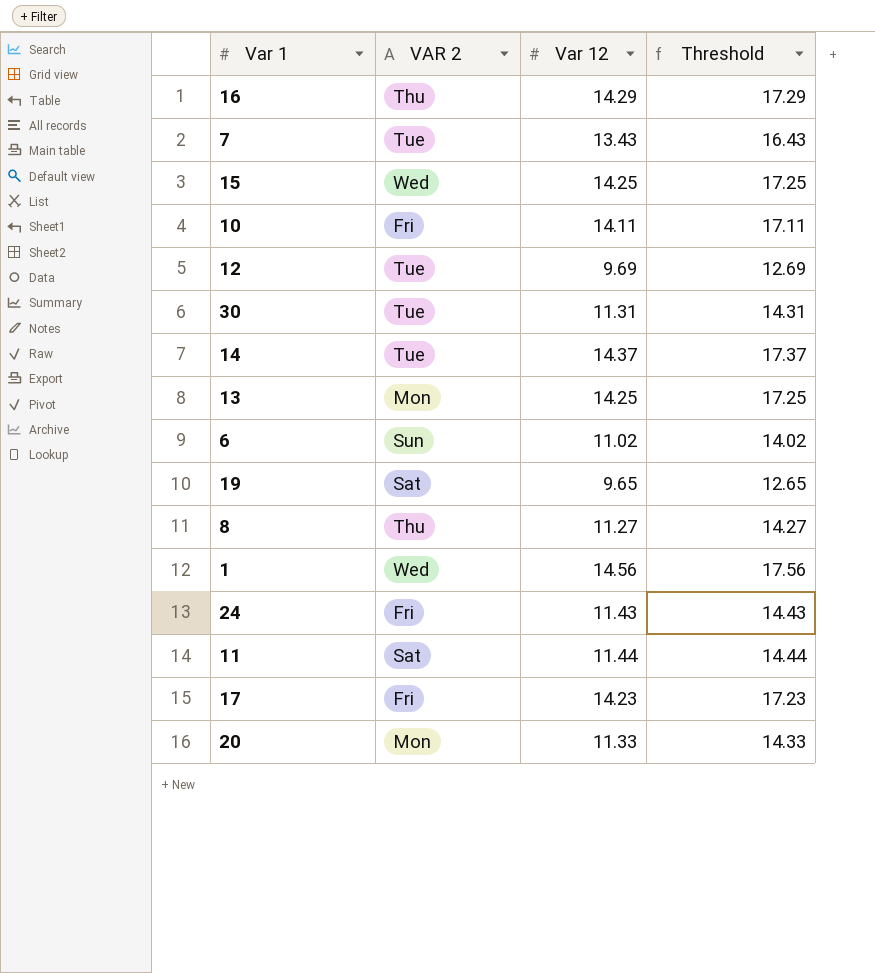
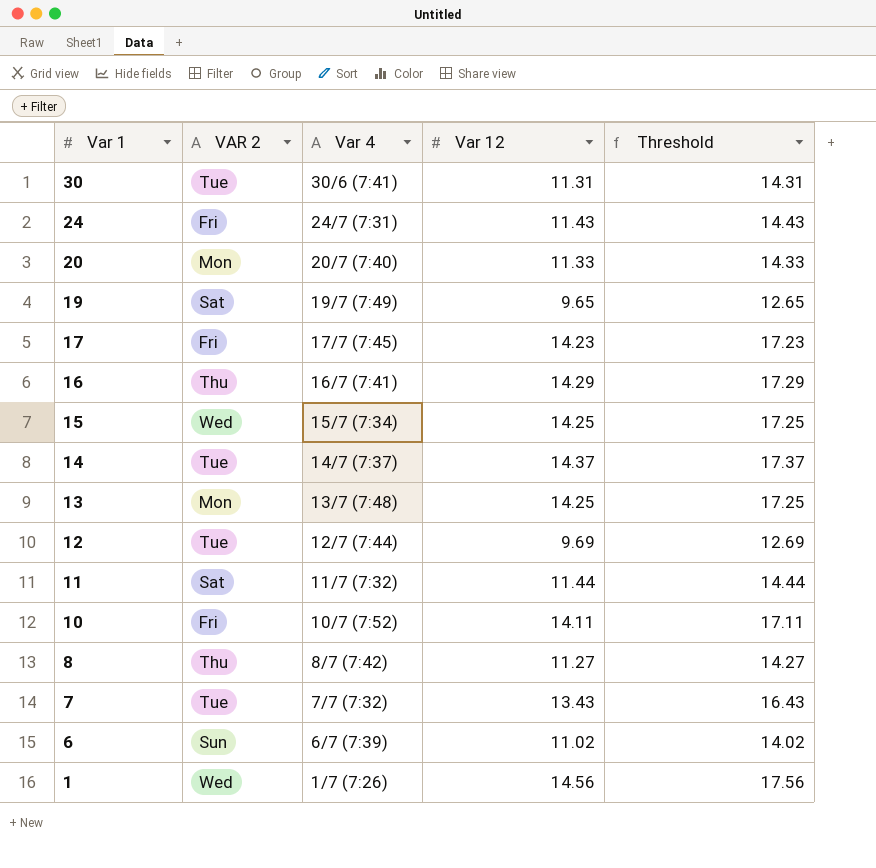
row order: none -> Var 1 descending
column Var 4 | position: none -> 3

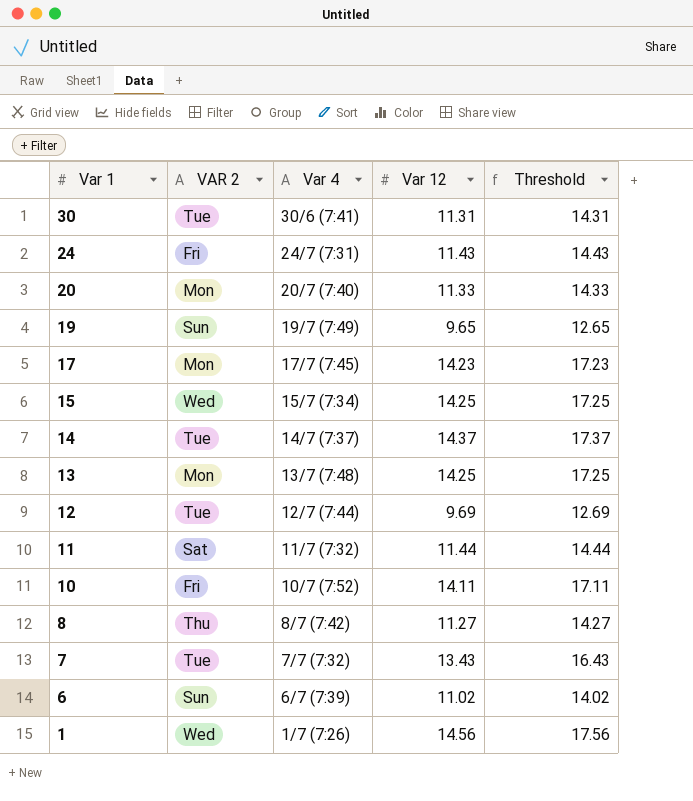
row 16: Thu | 16/7 (7:41) | 14.29 | 17.29 -> none
19 | VAR 2: Sat -> Sun
17 | VAR 2: Fri -> Mon

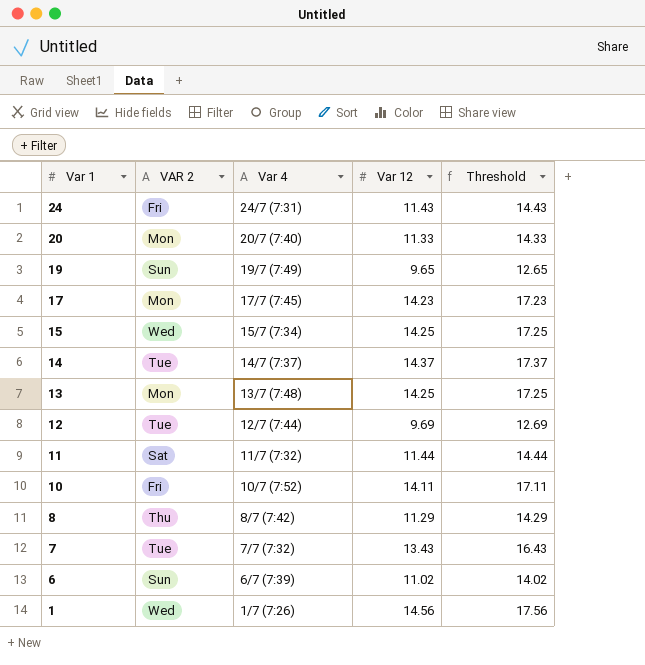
row 30: Tue | 30/6 (7:41) | 11.31 | 14.31 -> none
8 | Var 12: 11.27 -> 11.29
8 | Threshold: 14.27 -> 14.29

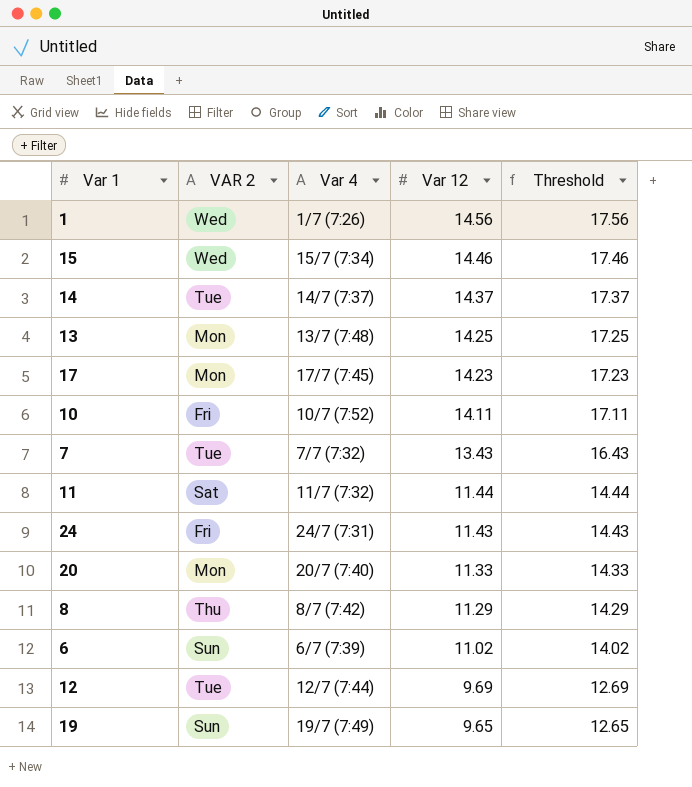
row order: Var 1 descending -> Var 12 descending
15 | Var 12: 14.25 -> 14.46
15 | Threshold: 17.25 -> 17.46

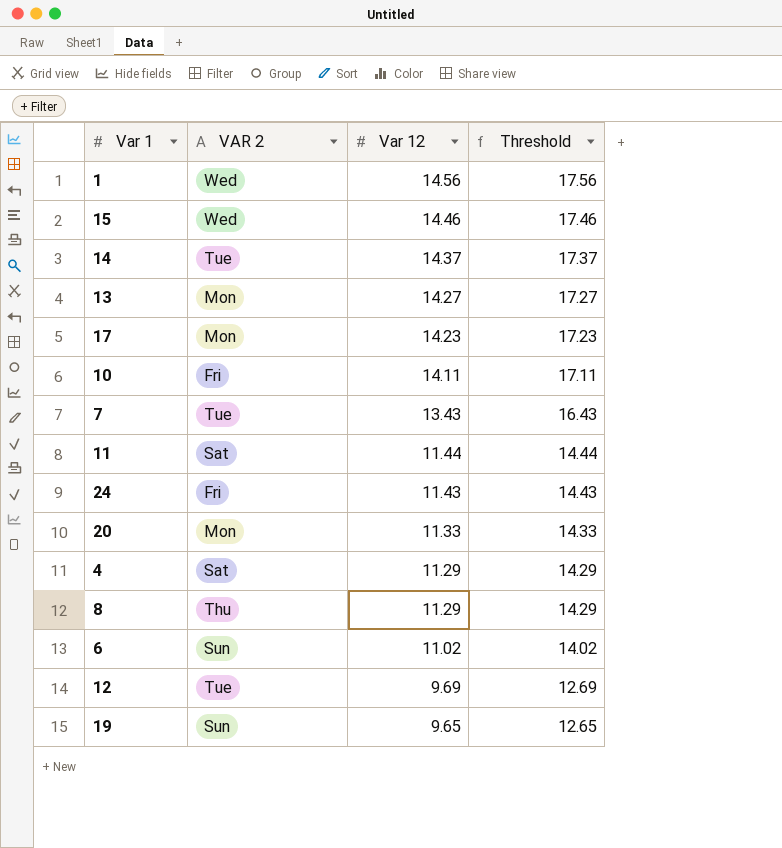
column Var 4 | position: 3 -> none
13 | Var 12: 14.25 -> 14.27
13 | Threshold: 17.25 -> 17.27
row 4: none -> Sat | 11.29 | 14.29

